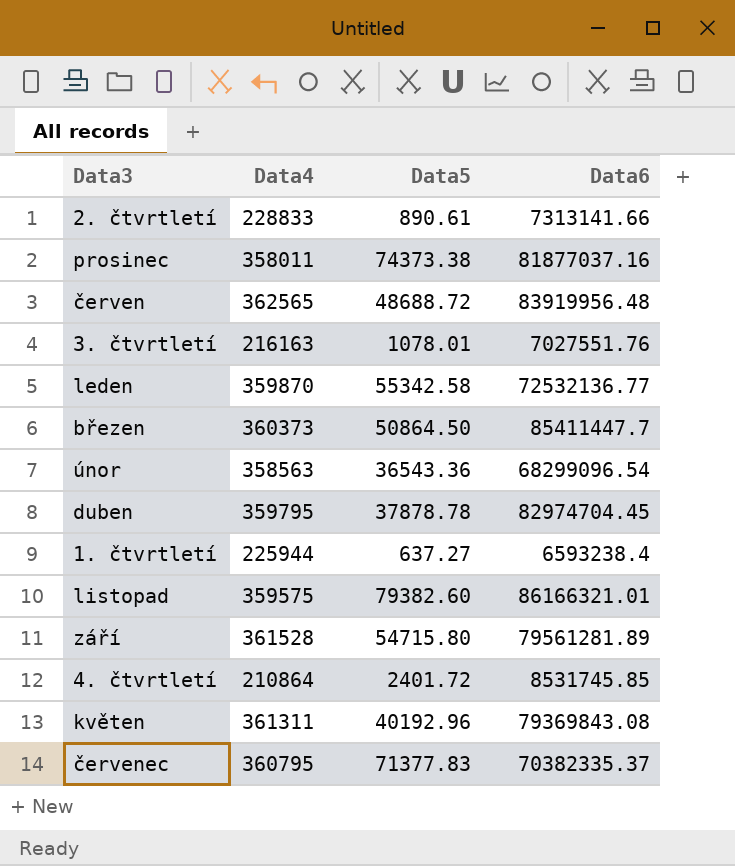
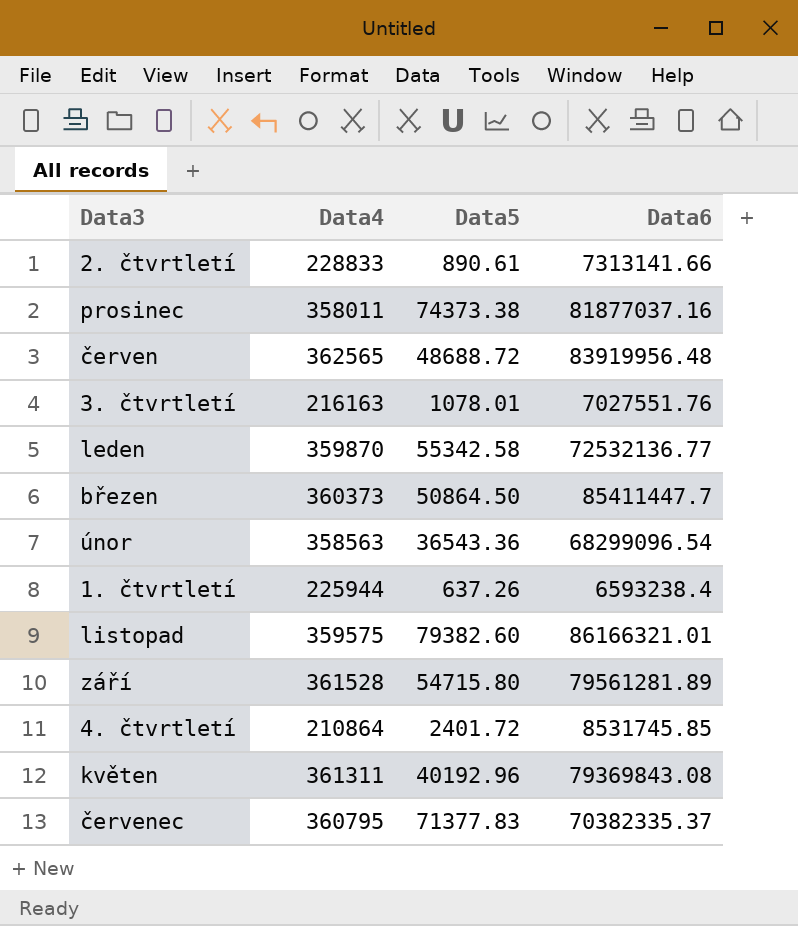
row duben: 359795 | 37878.78 | 82974704.45 -> none
1. čtvrtletí | Data5: 637.27 -> 637.26

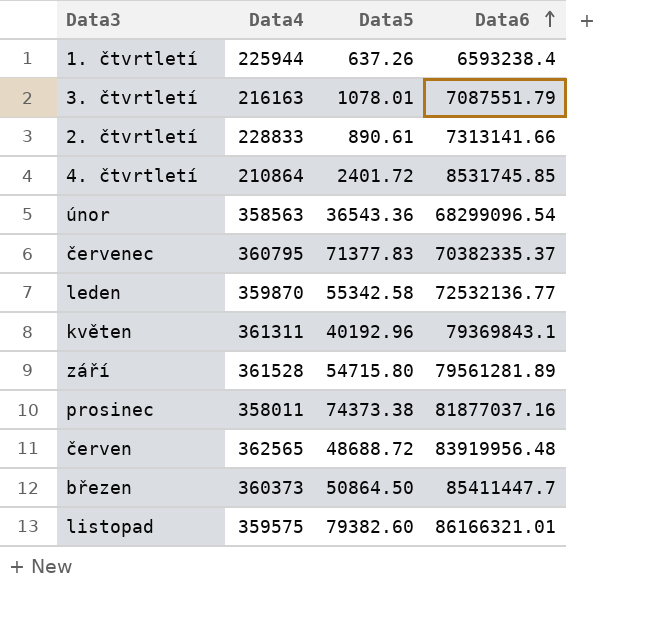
row order: none -> Data6 ascending
3. čtvrtletí | Data6: 7027551.76 -> 7087551.79
květen | Data6: 79369843.08 -> 79369843.1

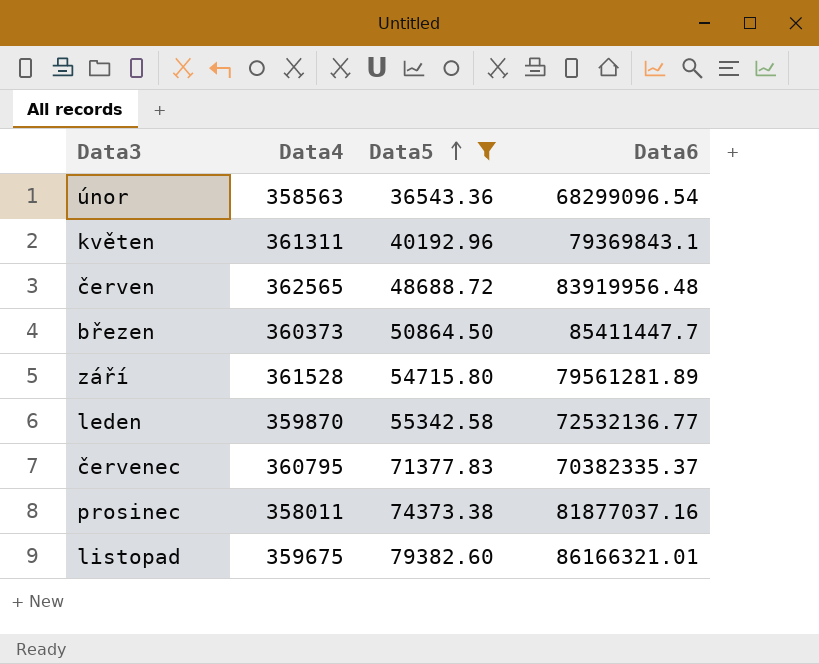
filter: none -> Data5 >= 36543.36
row order: Data6 ascending -> Data5 ascending
listopad | Data4: 359575 -> 359675

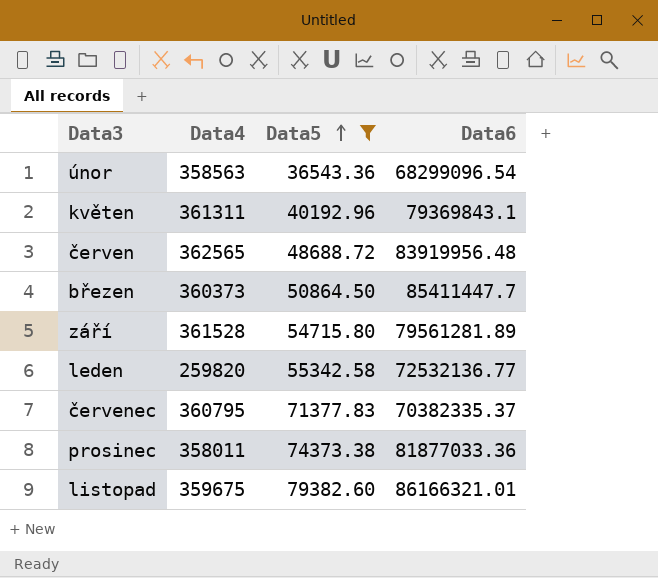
leden | Data4: 359870 -> 259820
prosinec | Data6: 81877037.16 -> 81877033.36

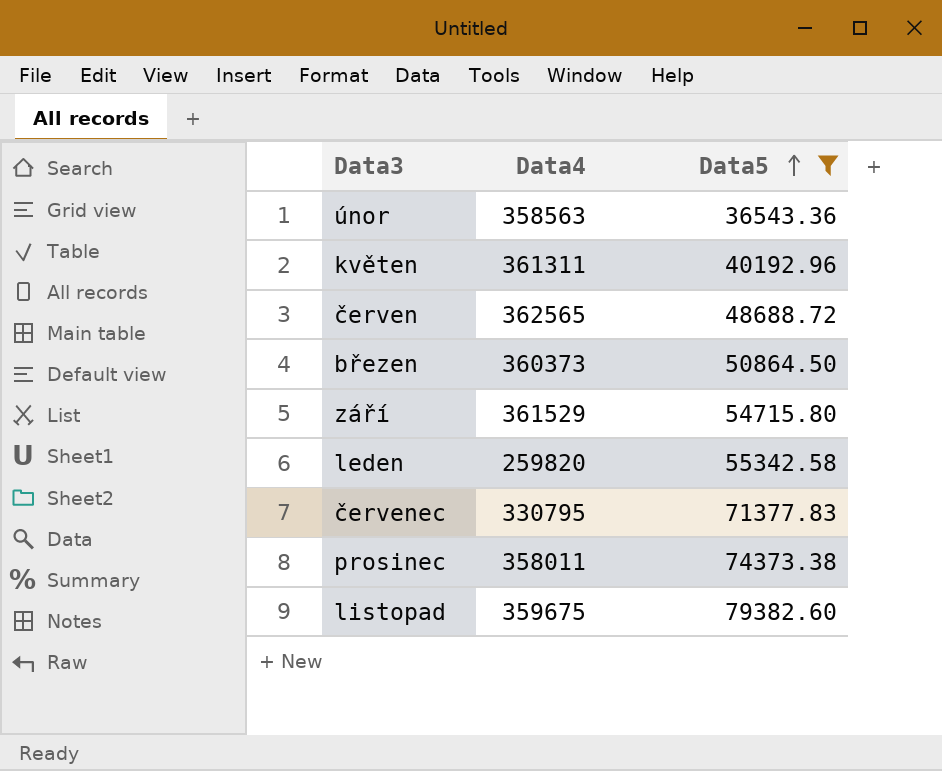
column Data6 | position: 4 -> none
září | Data4: 361528 -> 361529
červenec | Data4: 360795 -> 330795

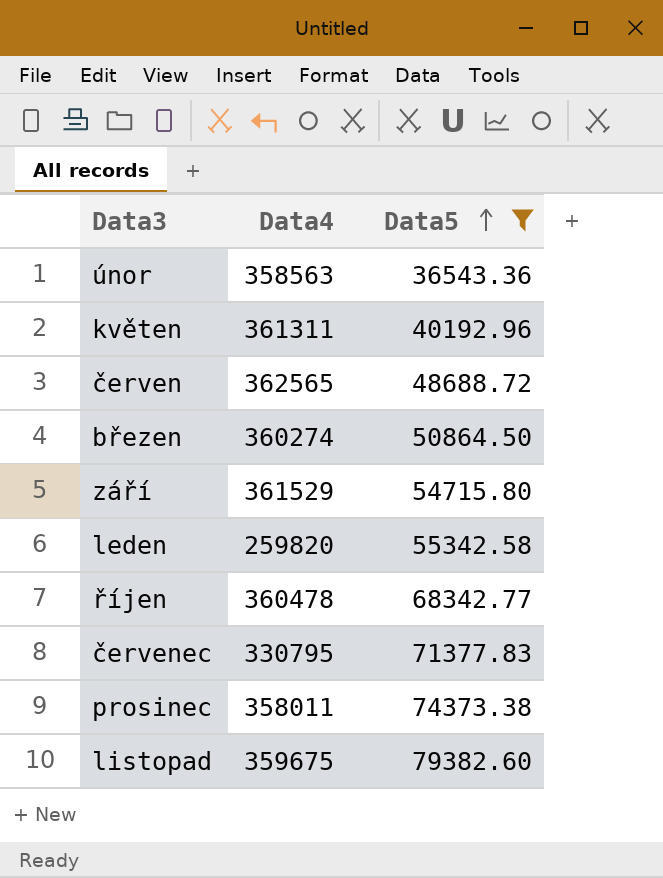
březen | Data4: 360373 -> 360274
row říjen: none -> 360478 | 68342.77

